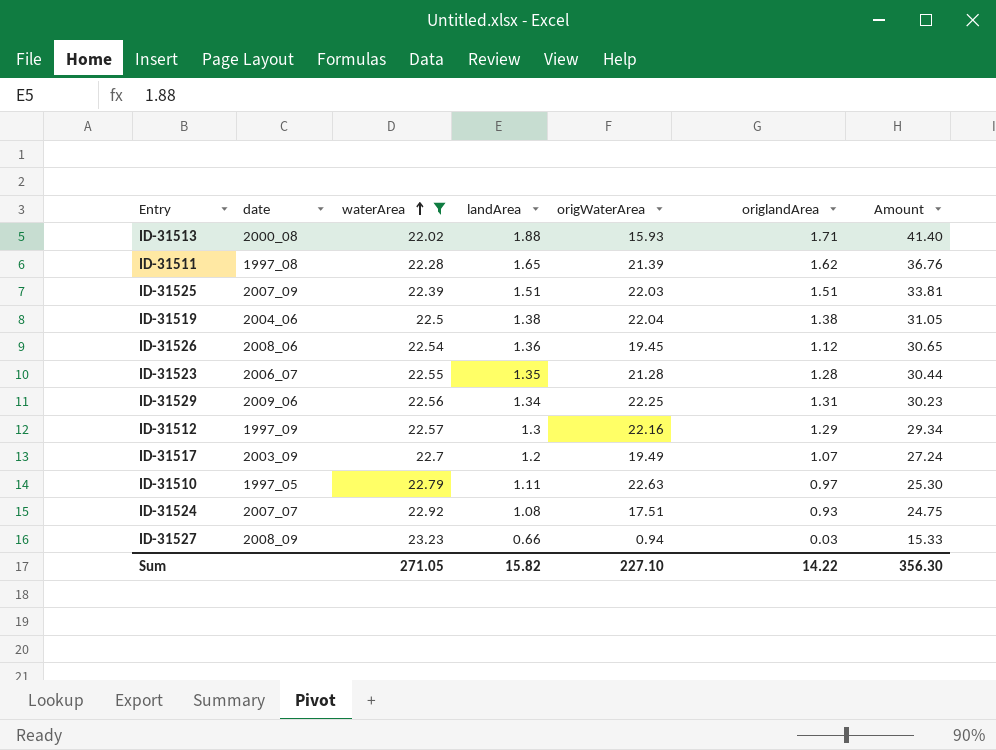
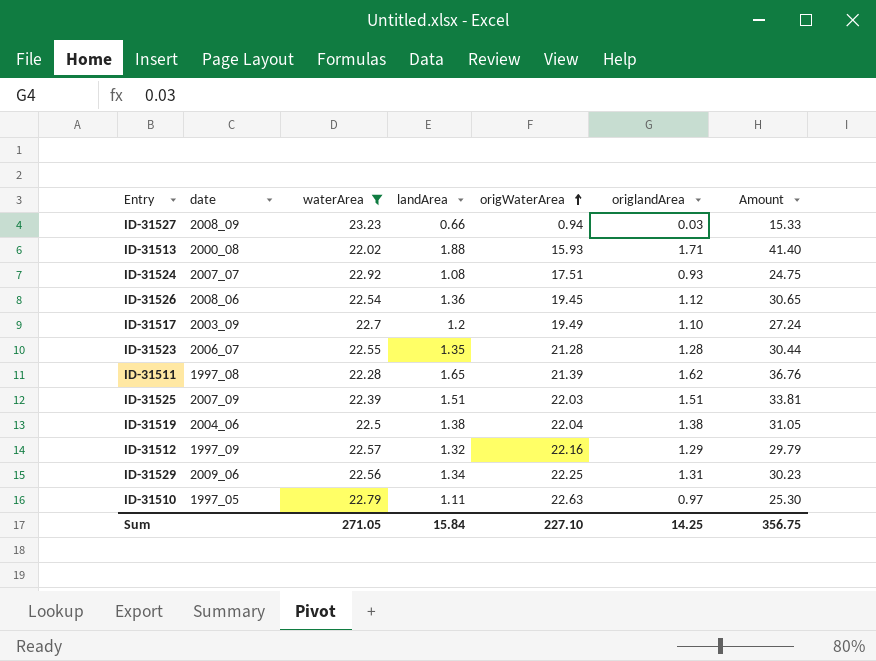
row order: waterArea ascending -> origWaterArea ascending
ID-31517 | origlandArea: 1.07 -> 1.10
ID-31512 | landArea: 1.3 -> 1.32
ID-31512 | Amount: 29.34 -> 29.79
Sum | landArea: 15.82 -> 15.84
Sum | origlandArea: 14.22 -> 14.25
Sum | Amount: 356.30 -> 356.75

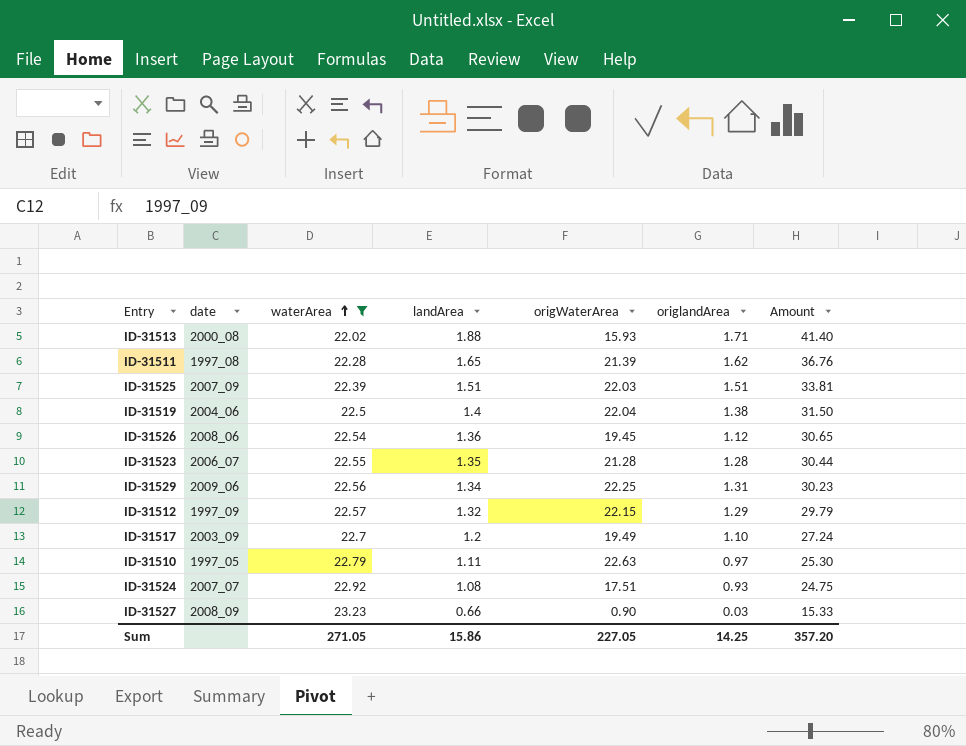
row order: origWaterArea ascending -> waterArea ascending
ID-31519 | landArea: 1.38 -> 1.4
ID-31519 | Amount: 31.05 -> 31.50
ID-31512 | origWaterArea: 22.16 -> 22.15
ID-31527 | origWaterArea: 0.94 -> 0.90
Sum | landArea: 15.84 -> 15.86
Sum | origWaterArea: 227.10 -> 227.05
Sum | Amount: 356.75 -> 357.20

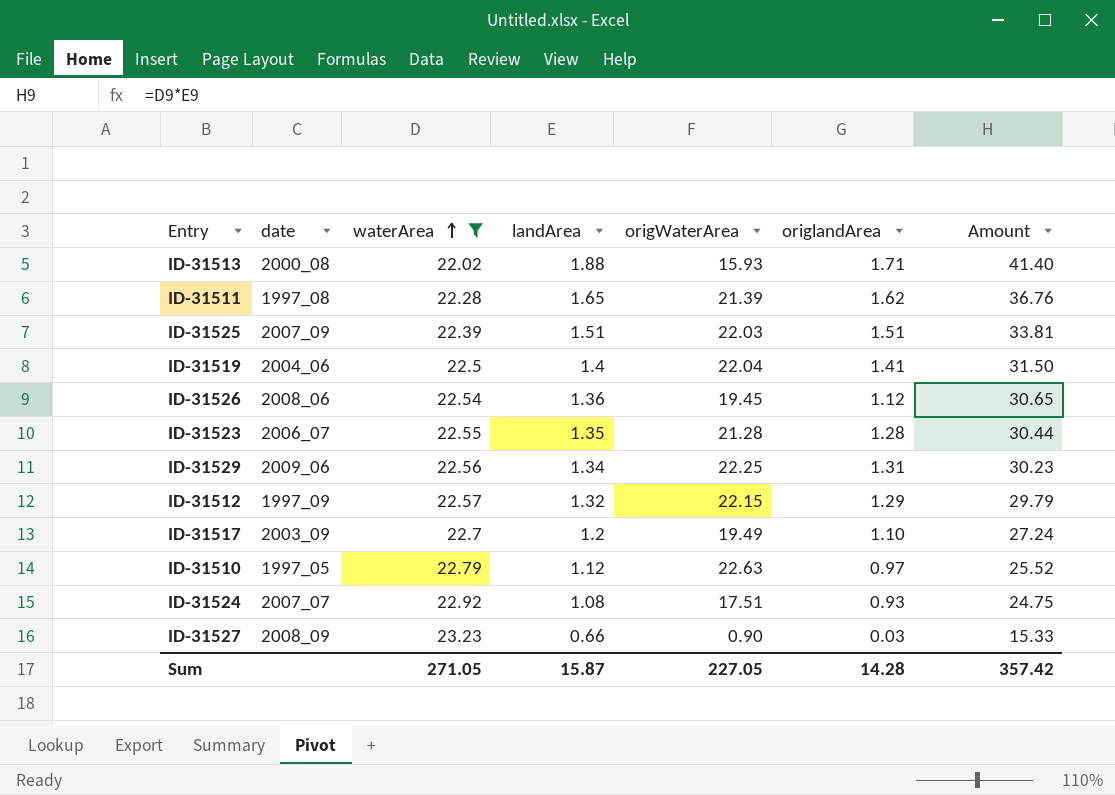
ID-31519 | origlandArea: 1.38 -> 1.41
ID-31510 | landArea: 1.11 -> 1.12
ID-31510 | Amount: 25.30 -> 25.52
Sum | landArea: 15.86 -> 15.87
Sum | origlandArea: 14.25 -> 14.28
Sum | Amount: 357.20 -> 357.42

